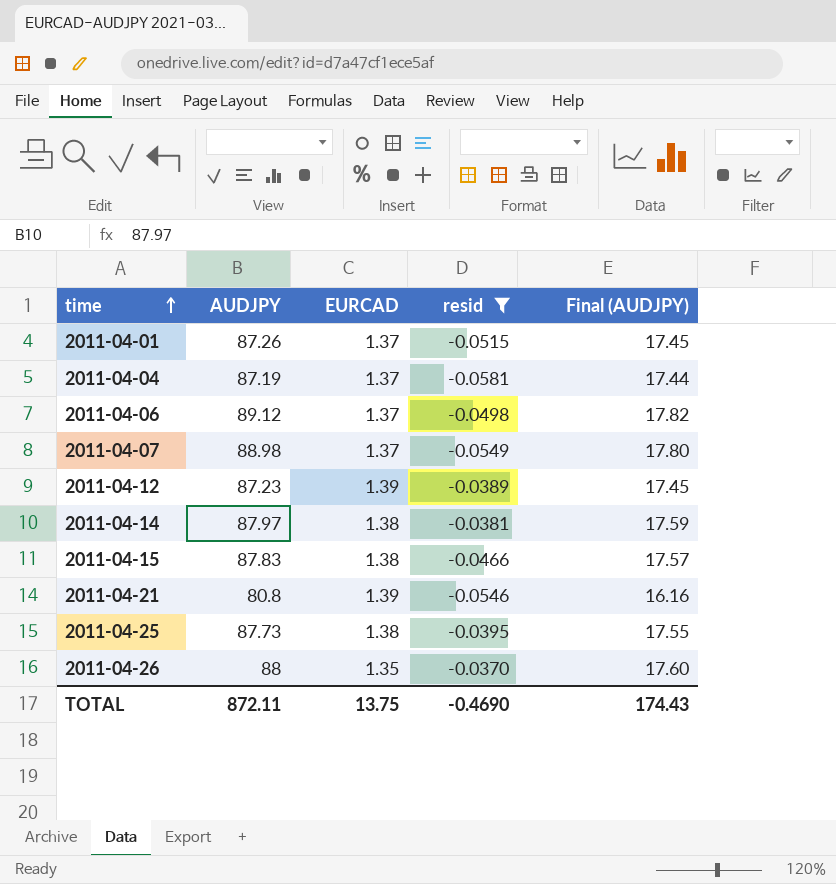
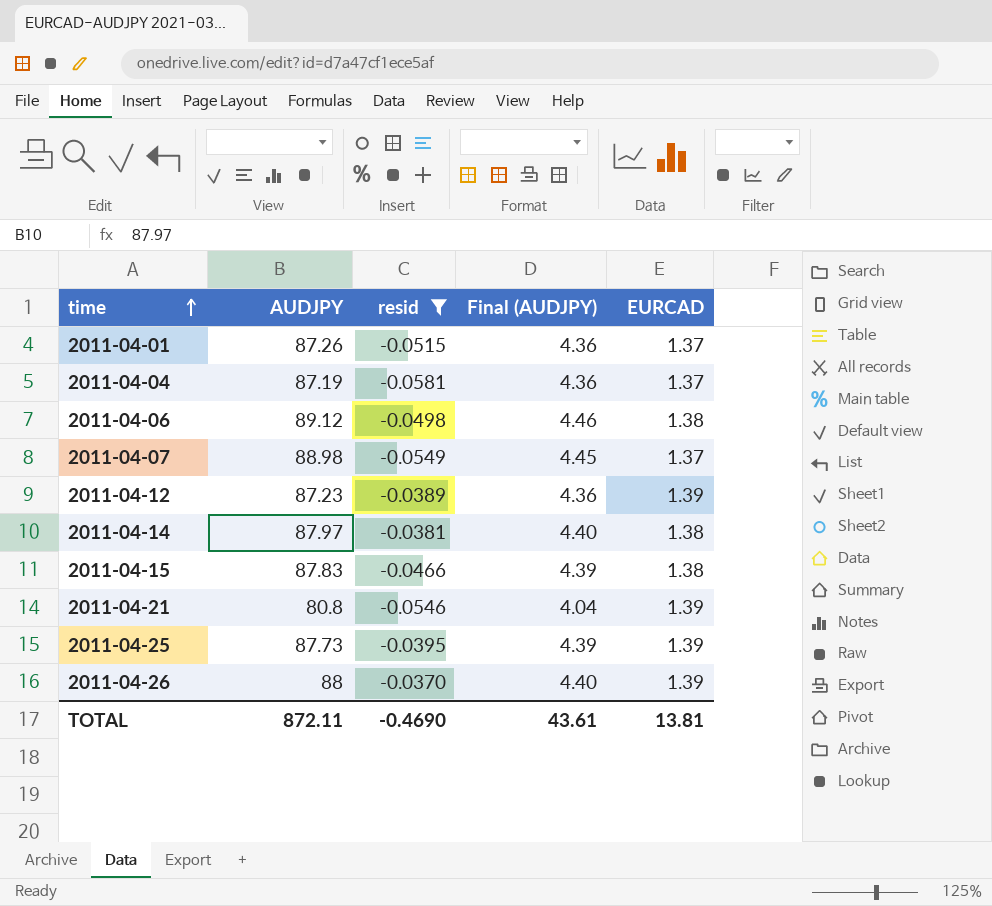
column Final (AUDJPY) | formula: [AUDJPY] * 0.2 -> [AUDJPY] * 0.05
column EURCAD | position: 3 -> 5
2011-04-06 | EURCAD: 1.37 -> 1.38
2011-04-25 | EURCAD: 1.38 -> 1.39
2011-04-26 | EURCAD: 1.35 -> 1.39
TOTAL | Final (AUDJPY): 174.43 -> 43.61
TOTAL | EURCAD: 13.75 -> 13.81

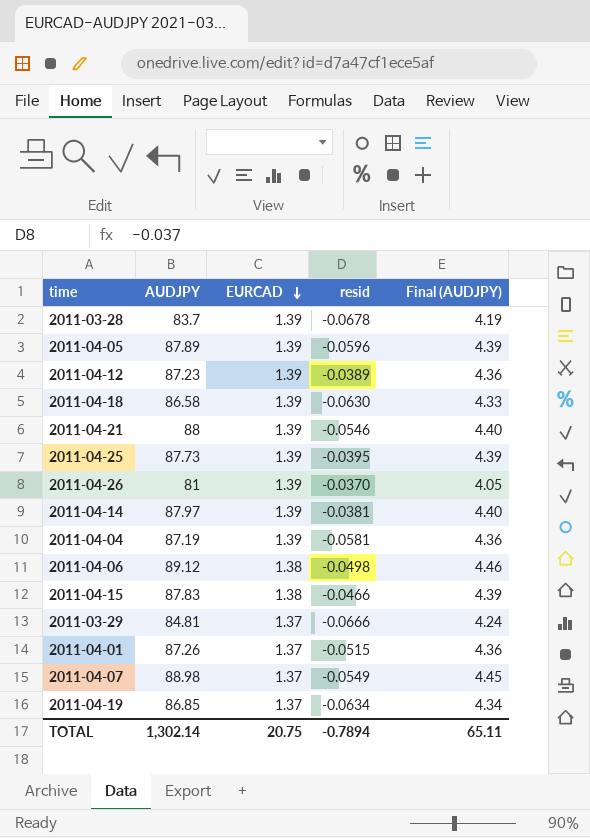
filter: resid >= -0.0581 -> none
row order: time ascending -> EURCAD descending
column EURCAD | position: 5 -> 3
2011-04-21 | AUDJPY: 80.8 -> 88
2011-04-21 | Final (AUDJPY): 4.04 -> 4.40
2011-04-26 | AUDJPY: 88 -> 81
2011-04-26 | Final (AUDJPY): 4.40 -> 4.05
2011-04-14 | EURCAD: 1.38 -> 1.39
2011-04-04 | EURCAD: 1.37 -> 1.39
TOTAL | AUDJPY: 872.11 -> 1,302.14
TOTAL | EURCAD: 13.81 -> 20.75
TOTAL | resid: -0.4690 -> -0.7894
TOTAL | Final (AUDJPY): 43.61 -> 65.11

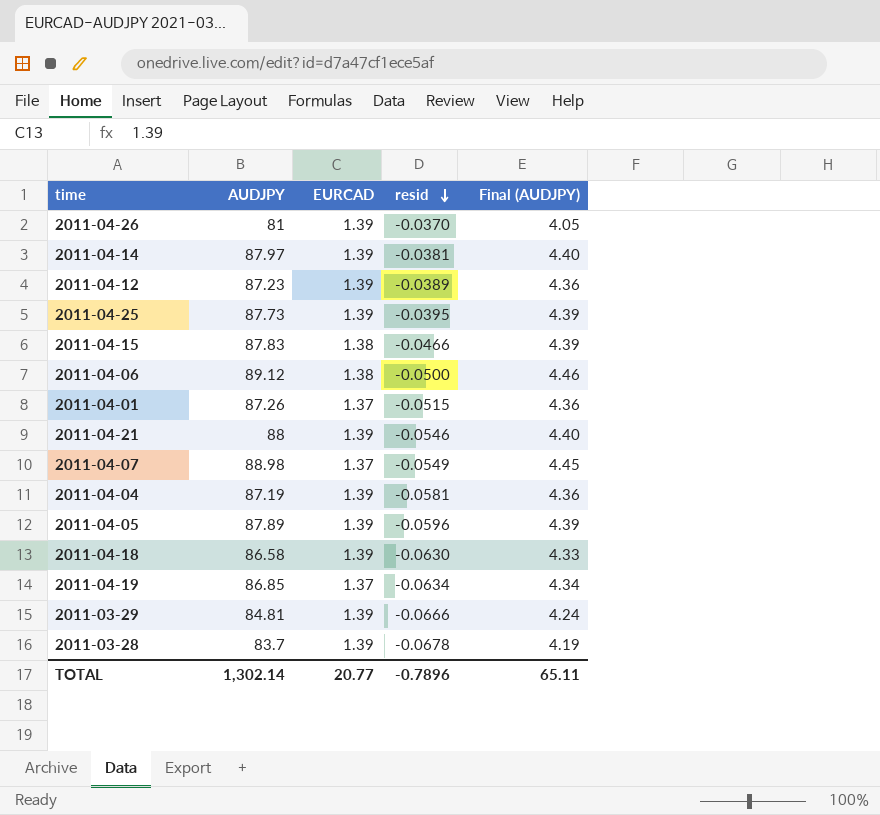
row order: EURCAD descending -> resid descending
2011-04-06 | resid: -0.0498 -> -0.0500
2011-03-29 | EURCAD: 1.37 -> 1.39
TOTAL | EURCAD: 20.75 -> 20.77
TOTAL | resid: -0.7894 -> -0.7896

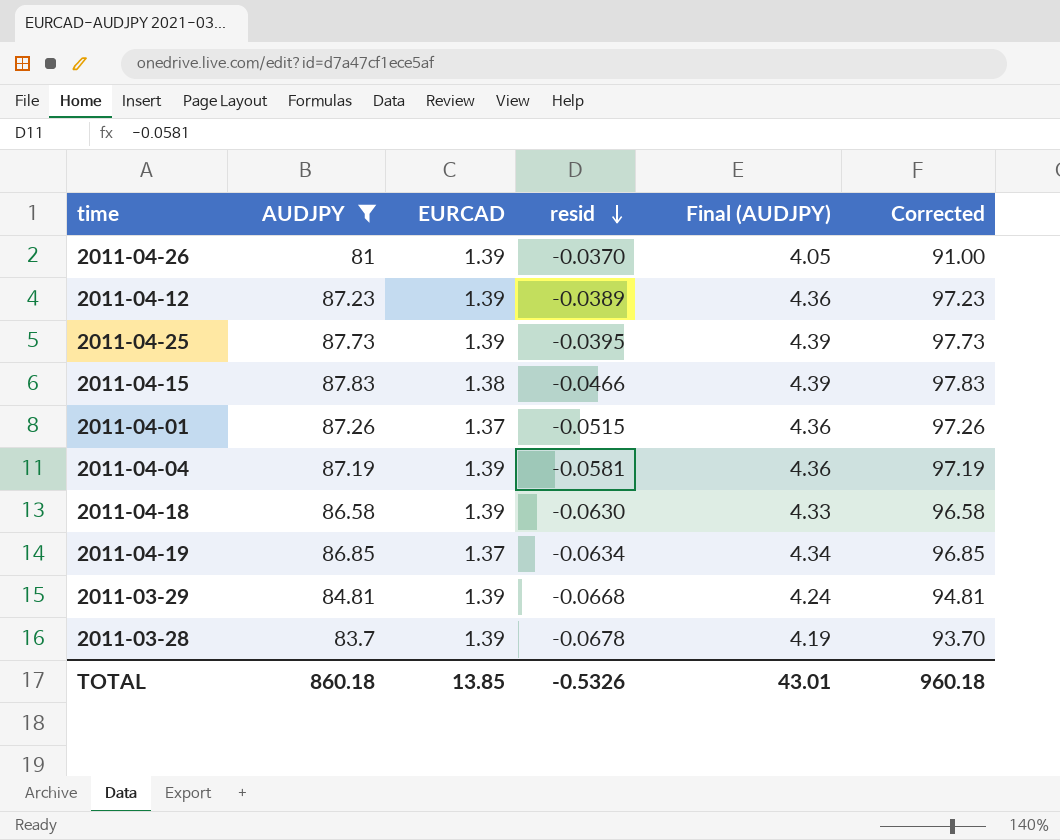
filter: none -> AUDJPY <= 87.83
column Corrected | formula: none -> [AUDJPY] + 10
2011-03-29 | resid: -0.0666 -> -0.0668
TOTAL | AUDJPY: 1,302.14 -> 860.18
TOTAL | EURCAD: 20.77 -> 13.85
TOTAL | resid: -0.7896 -> -0.5326
TOTAL | Final (AUDJPY): 65.11 -> 43.01

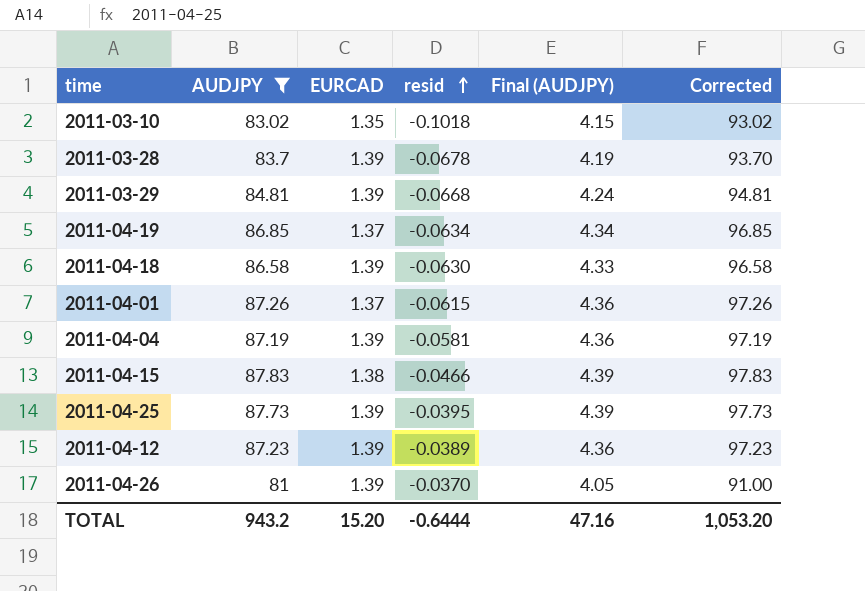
row order: resid descending -> resid ascending
row 2011-03-10: none -> 83.02 | 1.35 | -0.1018 | 4.15 | 93.02
2011-04-01 | resid: -0.0515 -> -0.0615
TOTAL | AUDJPY: 860.18 -> 943.2
TOTAL | EURCAD: 13.85 -> 15.20
TOTAL | resid: -0.5326 -> -0.6444
TOTAL | Final (AUDJPY): 43.01 -> 47.16
TOTAL | Corrected: 960.18 -> 1,053.20

